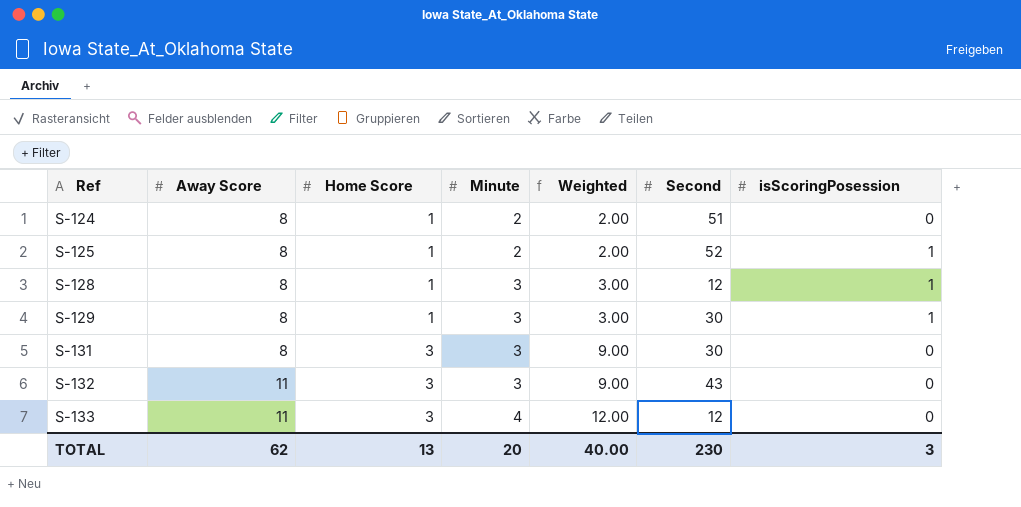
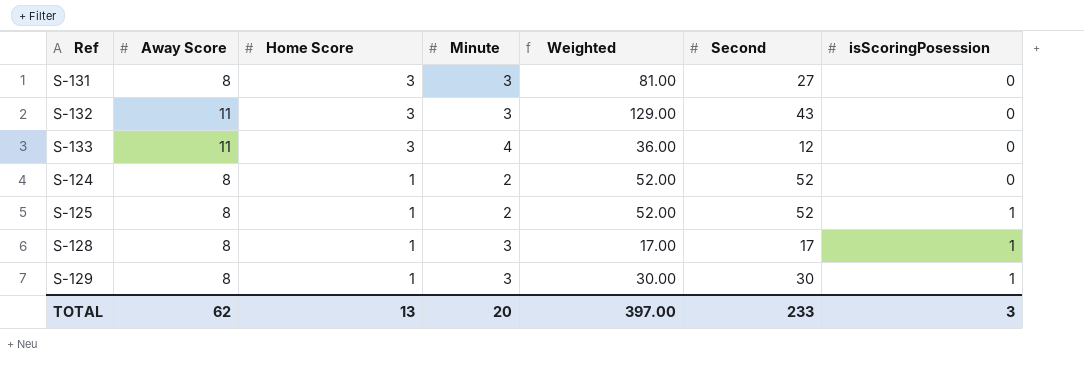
row order: Ref ascending -> Home Score descending
column Weighted | formula: [Home Score] * [Minute] -> [Home Score] * [Second]
S-131 | Second: 30 -> 27
S-124 | Second: 51 -> 52
S-128 | Second: 12 -> 17
TOTAL | Weighted: 40.00 -> 397.00
TOTAL | Second: 230 -> 233

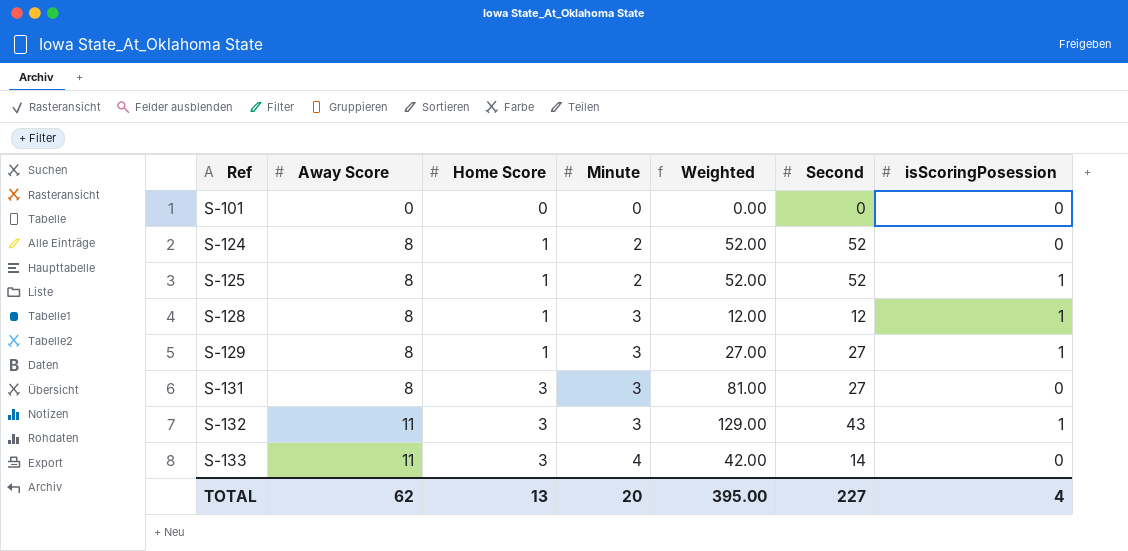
row order: Home Score descending -> Ref ascending
row S-101: none -> 0 | 0 | 0 | 0.00 | 0 | 0
S-128 | Weighted: 17.00 -> 12.00
S-128 | Second: 17 -> 12
S-129 | Weighted: 30.00 -> 27.00
S-129 | Second: 30 -> 27
S-132 | isScoringPosession: 0 -> 1
S-133 | Weighted: 36.00 -> 42.00
S-133 | Second: 12 -> 14
TOTAL | Weighted: 397.00 -> 395.00
TOTAL | Second: 233 -> 227
TOTAL | isScoringPosession: 3 -> 4

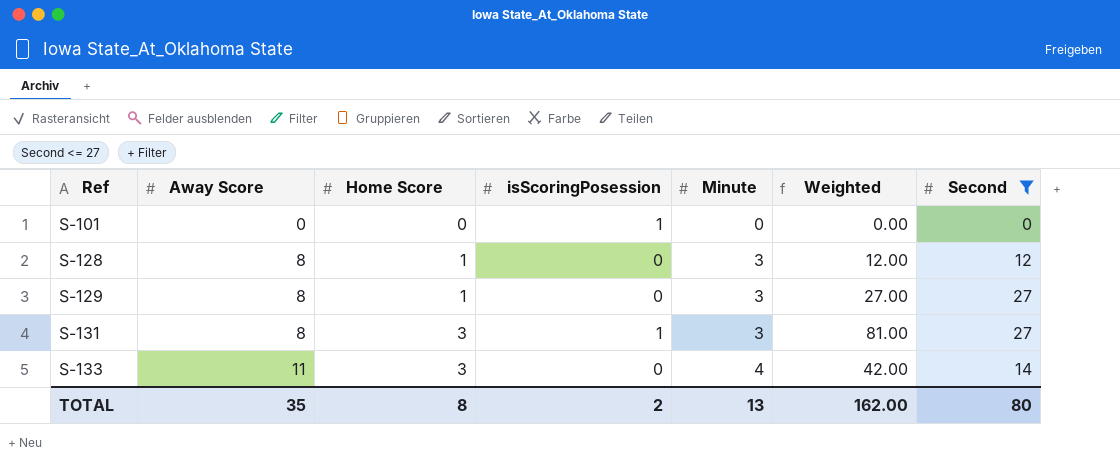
filter: none -> Second <= 27
column isScoringPosession | position: 7 -> 4
S-101 | isScoringPosession: 0 -> 1
S-128 | isScoringPosession: 1 -> 0
S-129 | isScoringPosession: 1 -> 0
S-131 | isScoringPosession: 0 -> 1
TOTAL | Away Score: 62 -> 35
TOTAL | Home Score: 13 -> 8
TOTAL | isScoringPosession: 4 -> 2
TOTAL | Minute: 20 -> 13
TOTAL | Weighted: 395.00 -> 162.00
TOTAL | Second: 227 -> 80

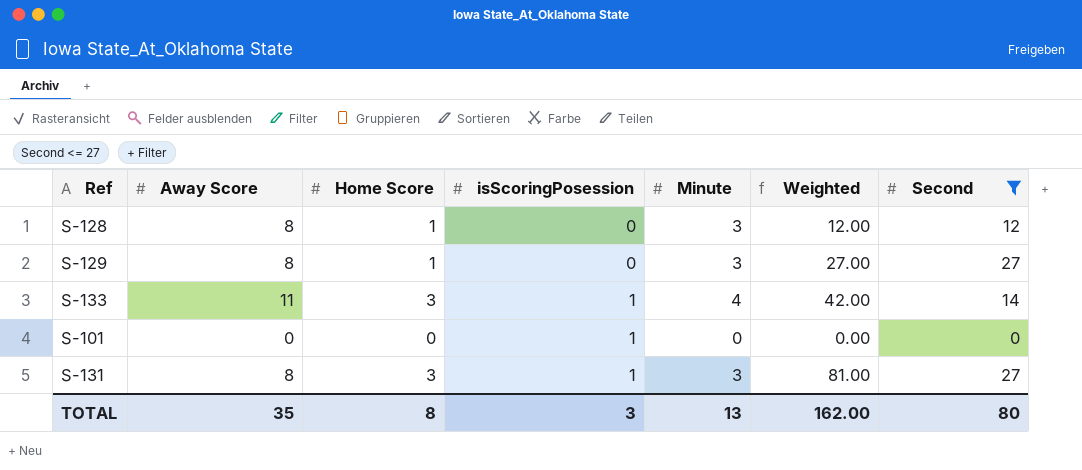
row order: Ref ascending -> isScoringPosession ascending
S-133 | isScoringPosession: 0 -> 1
TOTAL | isScoringPosession: 2 -> 3

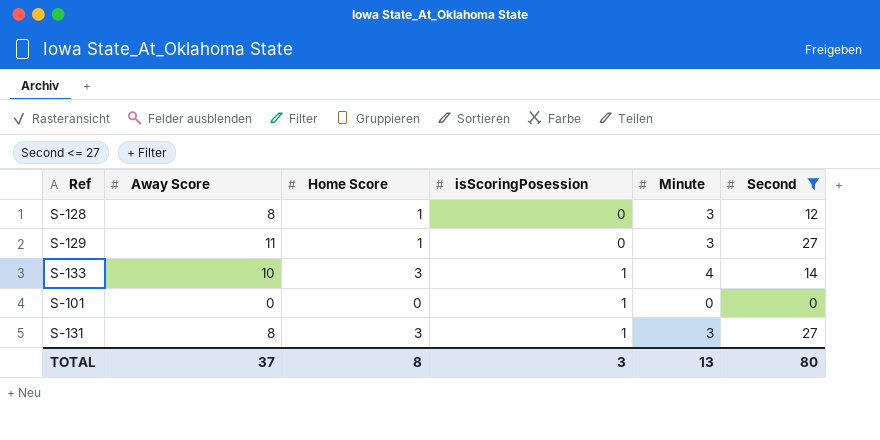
column Weighted | formula: [Home Score] * [Second] -> none
S-129 | Away Score: 8 -> 11
S-133 | Away Score: 11 -> 10
TOTAL | Away Score: 35 -> 37

